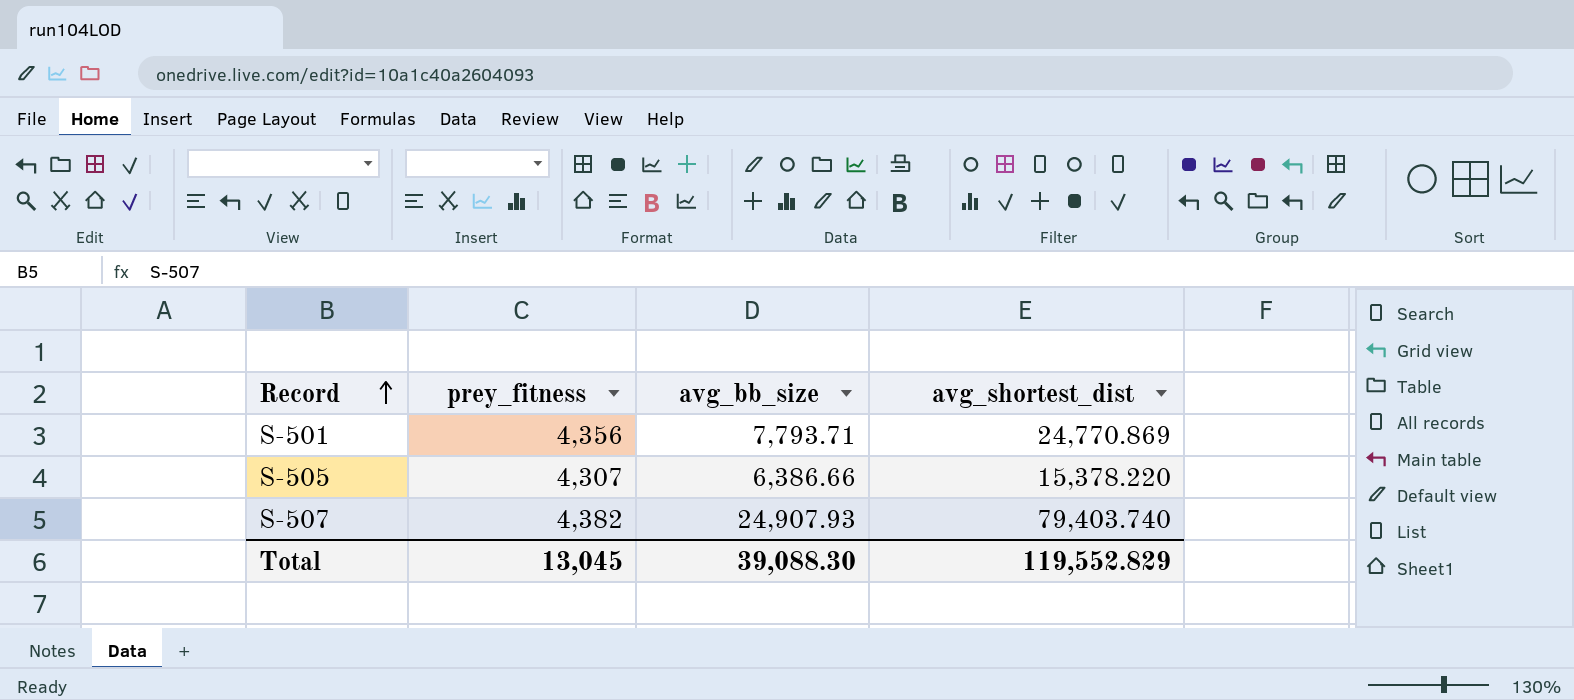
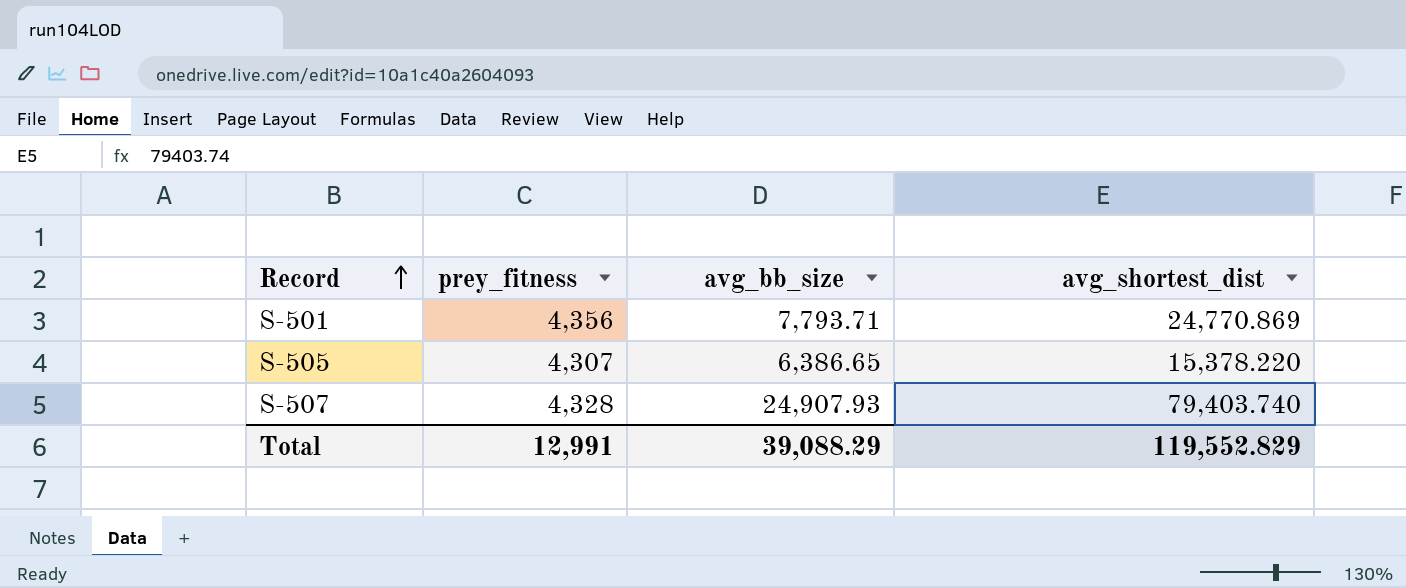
S-505 | avg_bb_size: 6,386.66 -> 6,386.65
S-507 | prey_fitness: 4,382 -> 4,328
Total | prey_fitness: 13,045 -> 12,991
Total | avg_bb_size: 39,088.30 -> 39,088.29

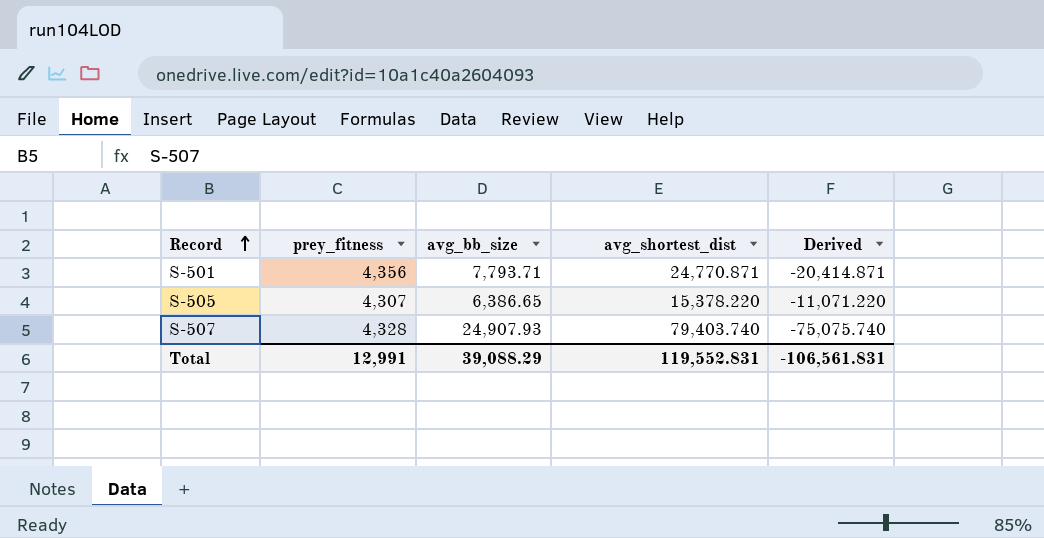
column Derived | formula: none -> [prey_fitness] - [avg_shortest_dist]
S-501 | avg_shortest_dist: 24,770.869 -> 24,770.871
Total | avg_shortest_dist: 119,552.829 -> 119,552.831

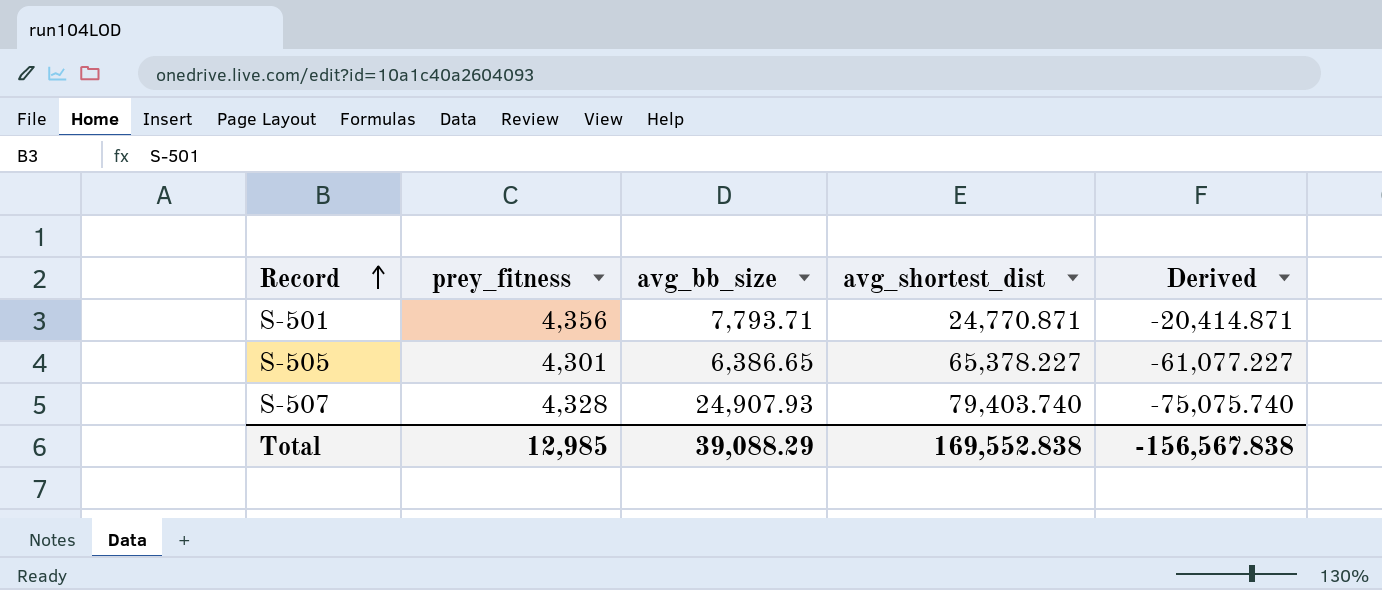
S-505 | prey_fitness: 4,307 -> 4,301
S-505 | avg_shortest_dist: 15,378.220 -> 65,378.227
S-505 | Derived: -11,071.220 -> -61,077.227
Total | prey_fitness: 12,991 -> 12,985
Total | avg_shortest_dist: 119,552.831 -> 169,552.838
Total | Derived: -106,561.831 -> -156,567.838

